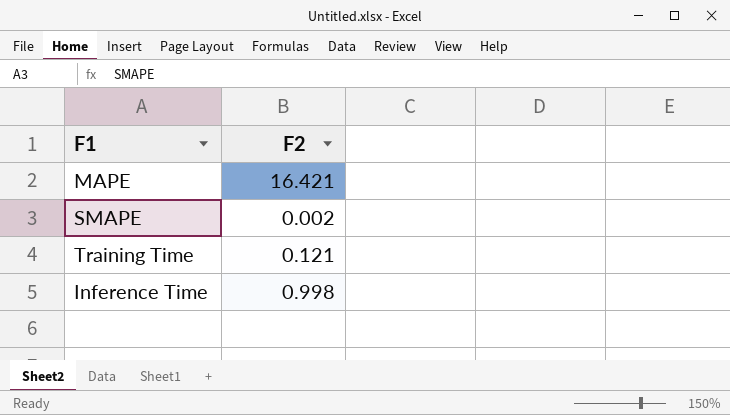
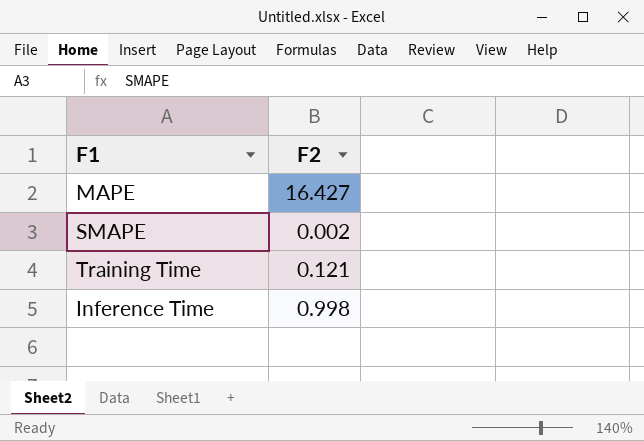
MAPE | F2: 16.421 -> 16.427

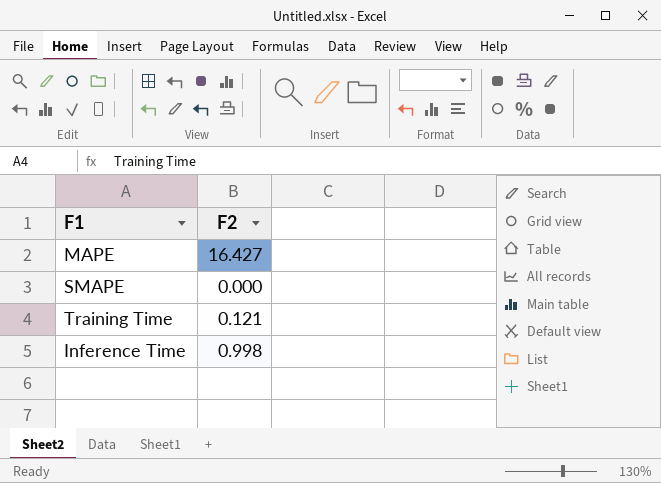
SMAPE | F2: 0.002 -> 0.000

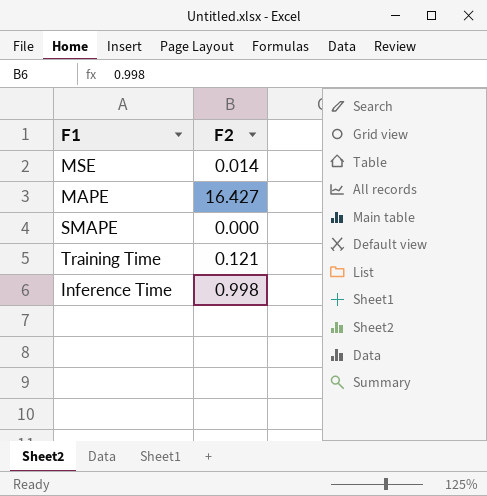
row MSE: none -> 0.014

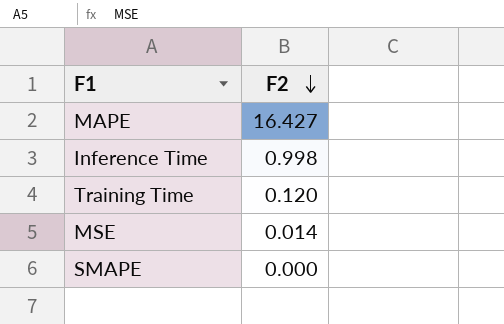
row order: none -> F2 descending
Training Time | F2: 0.121 -> 0.120

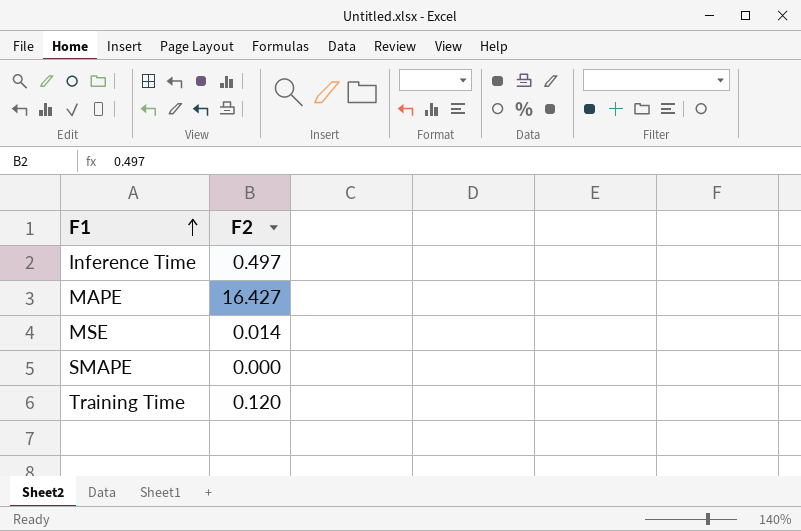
row order: F2 descending -> F1 ascending
Inference Time | F2: 0.998 -> 0.497

